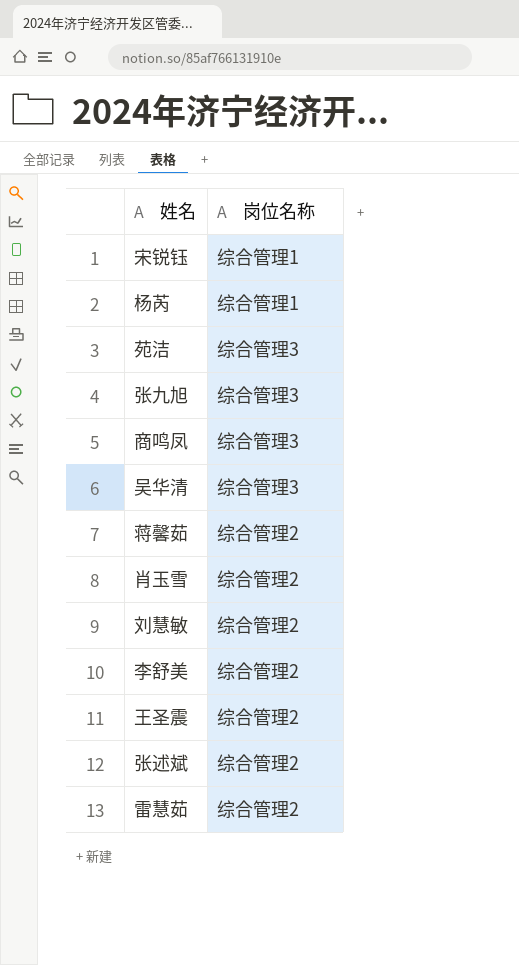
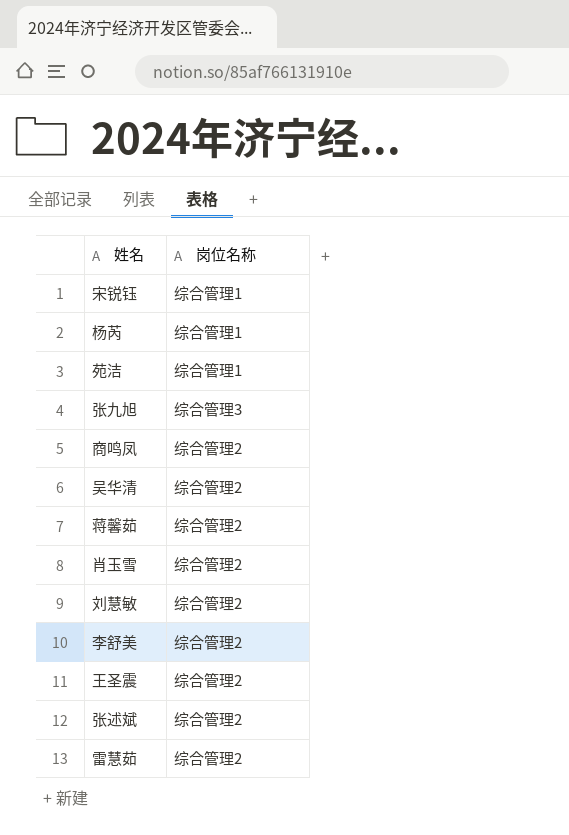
苑洁 | 岗位名称: 综合管理3 -> 综合管理1
商鸣凤 | 岗位名称: 综合管理3 -> 综合管理2
吴华清 | 岗位名称: 综合管理3 -> 综合管理2

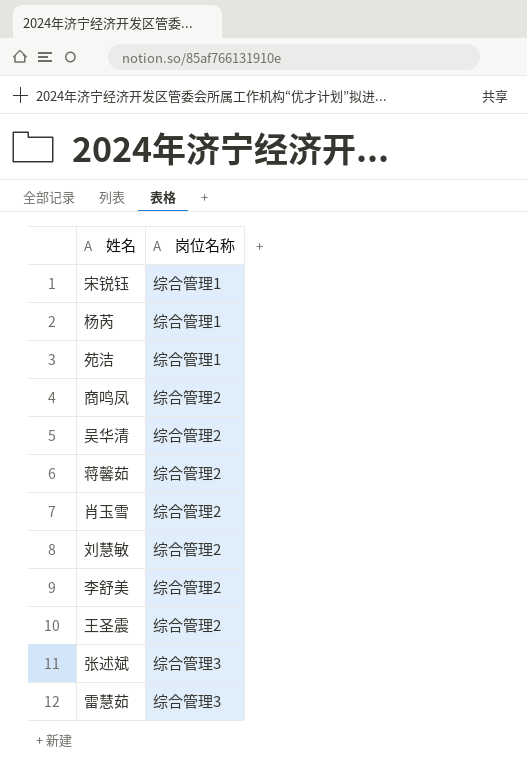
row 张九旭: 综合管理3 -> none
张述斌 | 岗位名称: 综合管理2 -> 综合管理3
雷慧茹 | 岗位名称: 综合管理2 -> 综合管理3

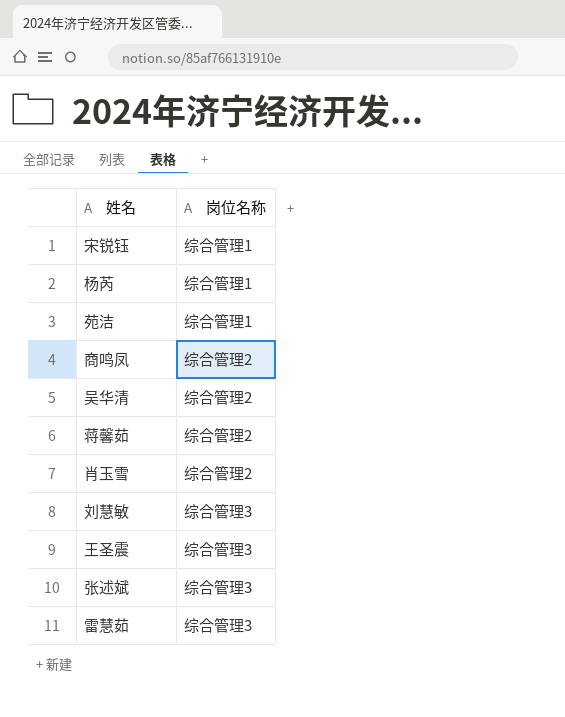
row 李舒美: 综合管理2 -> none
刘慧敏 | 岗位名称: 综合管理2 -> 综合管理3
王圣震 | 岗位名称: 综合管理2 -> 综合管理3

